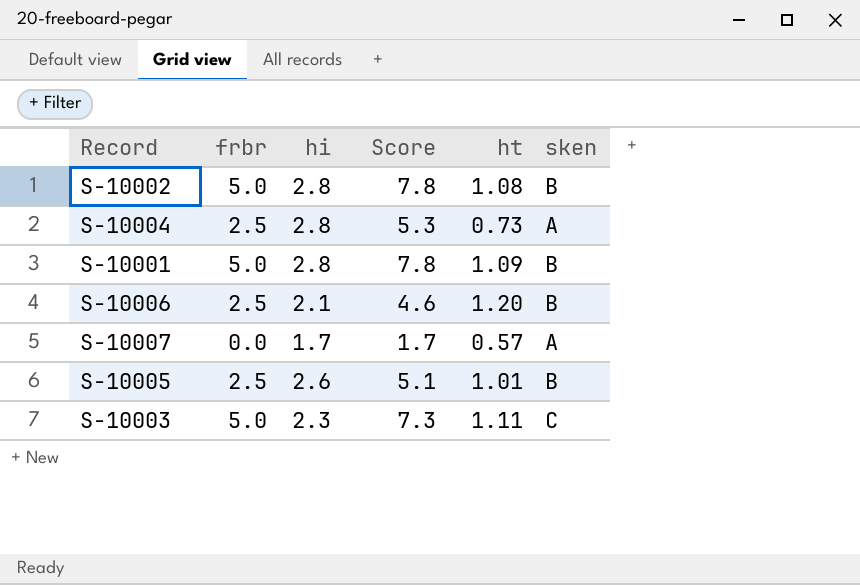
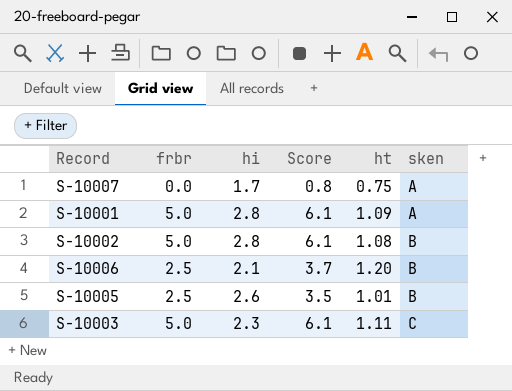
row order: none -> sken ascending
column Score | formula: [frbr] + [hi] -> [frbr] + [ht]
row S-10004: 2.5 | 2.8 | 5.3 | 0.73 | A -> none
S-10007 | ht: 0.57 -> 0.75
S-10001 | sken: B -> A

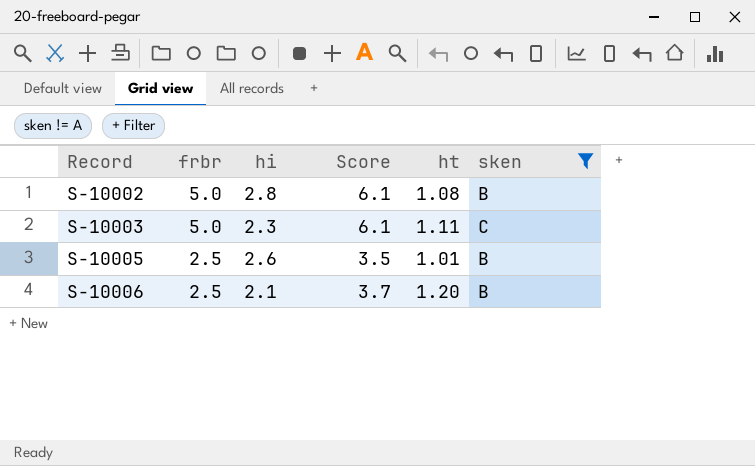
filter: none -> sken != A
row order: sken ascending -> Record ascending

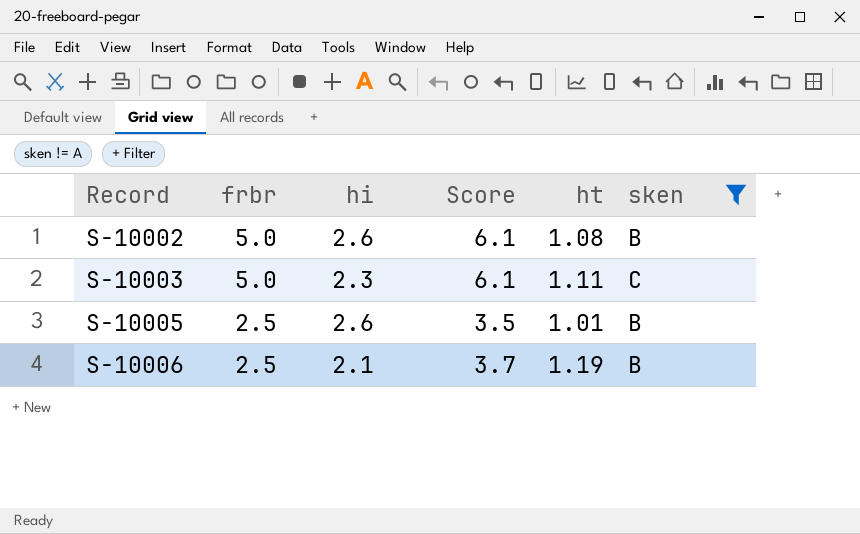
S-10002 | hi: 2.8 -> 2.6
S-10006 | ht: 1.20 -> 1.19

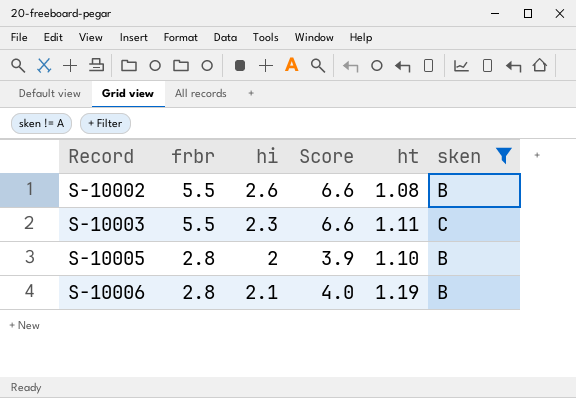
S-10002 | frbr: 5.0 -> 5.5
S-10002 | Score: 6.1 -> 6.6
S-10003 | frbr: 5.0 -> 5.5
S-10003 | Score: 6.1 -> 6.6
S-10005 | frbr: 2.5 -> 2.8
S-10005 | hi: 2.6 -> 2
S-10005 | Score: 3.5 -> 3.9
S-10005 | ht: 1.01 -> 1.10
S-10006 | frbr: 2.5 -> 2.8
S-10006 | Score: 3.7 -> 4.0

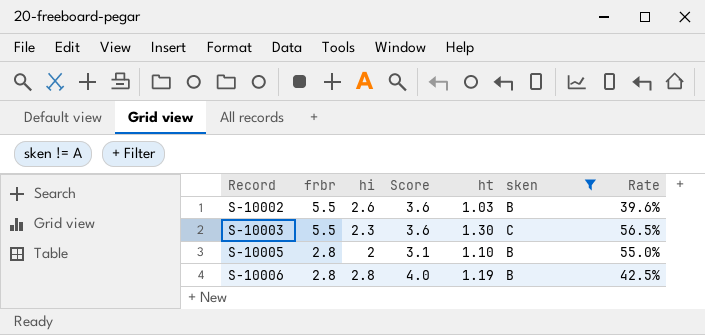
column Score | formula: [frbr] + [ht] -> [hi] + [ht]
column Rate | formula: none -> [ht] / [hi]
S-10002 | ht: 1.08 -> 1.03
S-10003 | ht: 1.11 -> 1.30
S-10006 | hi: 2.1 -> 2.8

